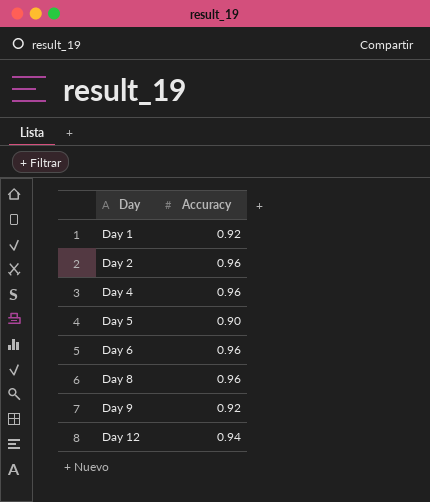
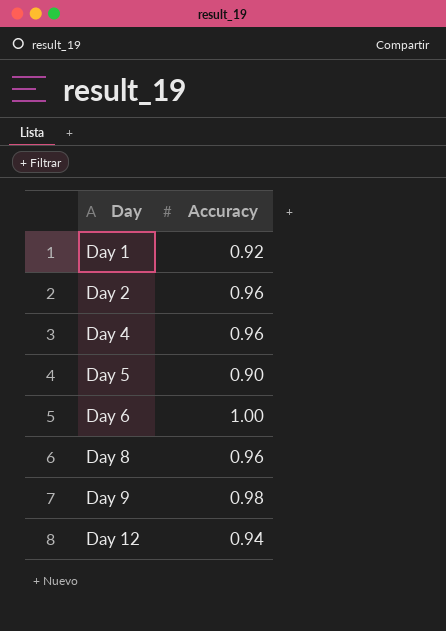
Day 6 | Accuracy: 0.96 -> 1.00
Day 9 | Accuracy: 0.92 -> 0.98

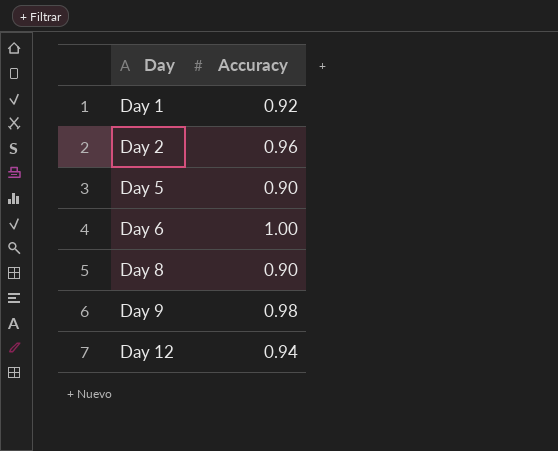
row Day 4: 0.96 -> none
Day 8 | Accuracy: 0.96 -> 0.90

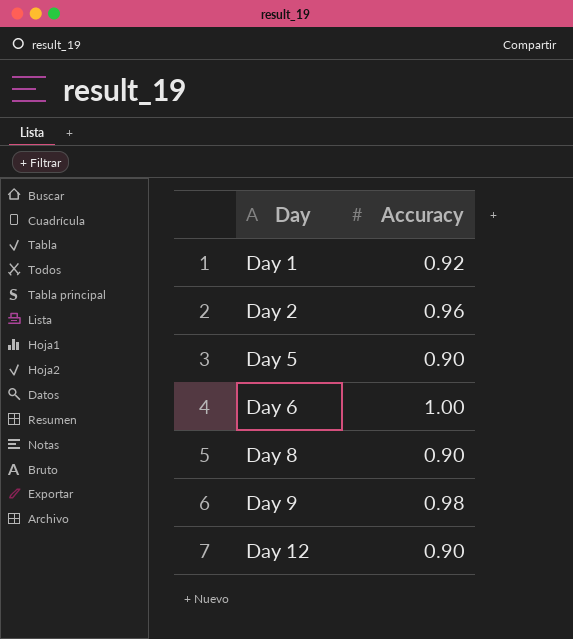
Day 12 | Accuracy: 0.94 -> 0.90

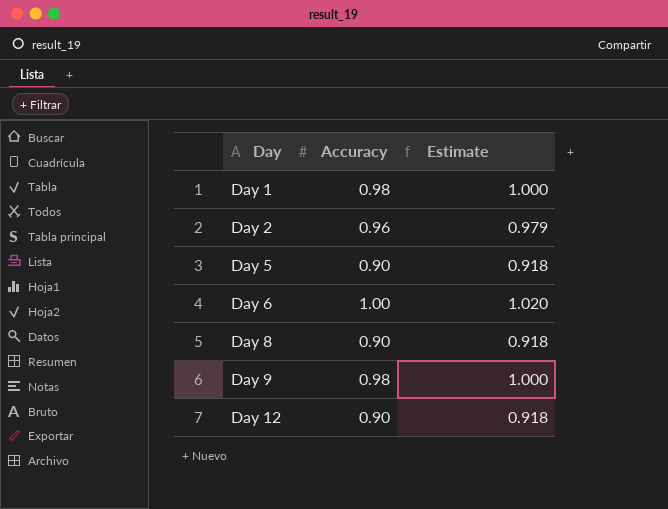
column Estimate | formula: none -> [Accuracy] * 1.02
Day 1 | Accuracy: 0.92 -> 0.98

